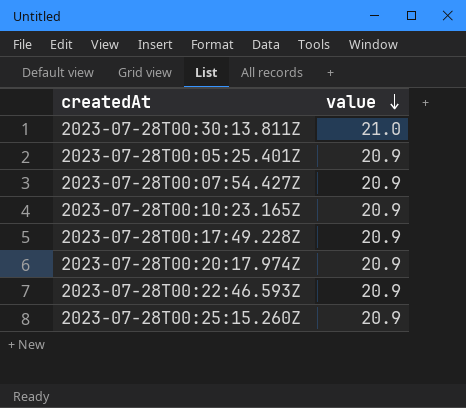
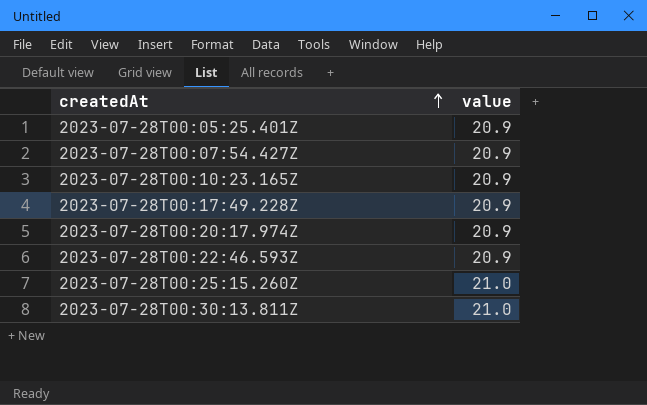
row order: value descending -> createdAt ascending
2023-07-28T00:25:15.260Z | value: 20.9 -> 21.0

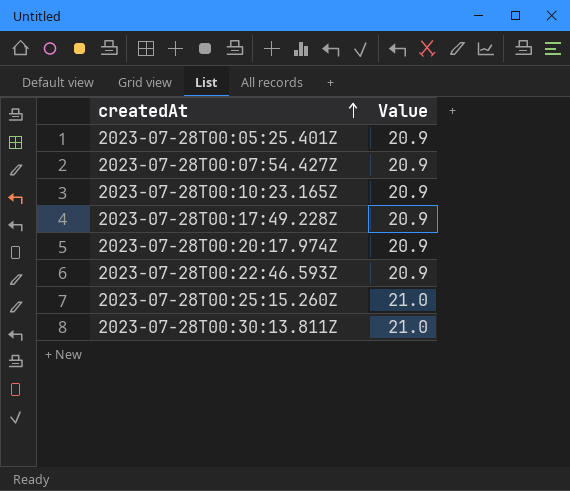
column name: value -> Value

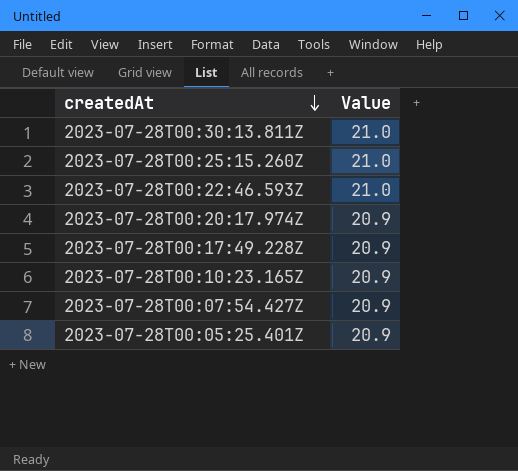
row order: createdAt ascending -> createdAt descending
2023-07-28T00:22:46.593Z | Value: 20.9 -> 21.0

